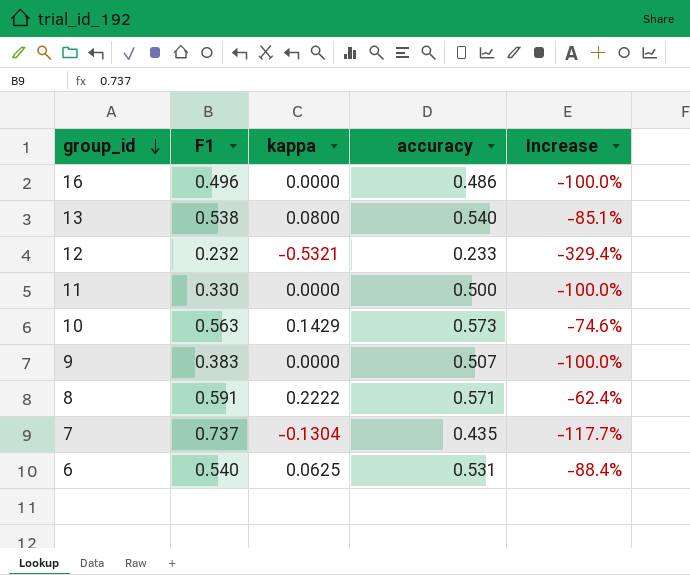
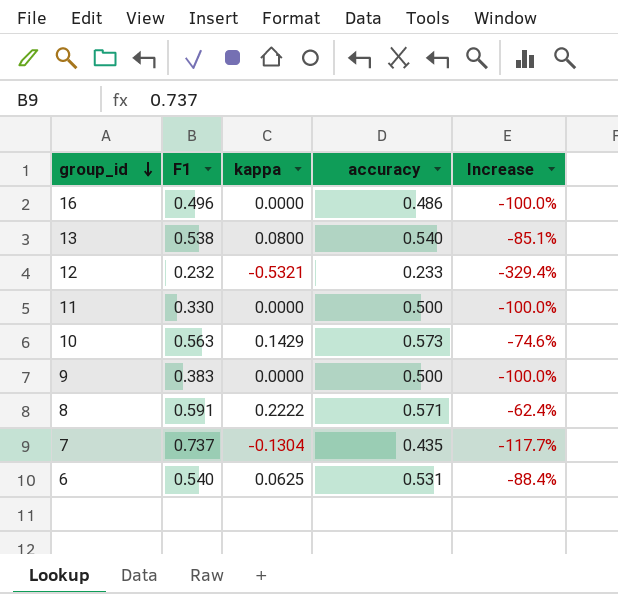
9 | accuracy: 0.507 -> 0.500

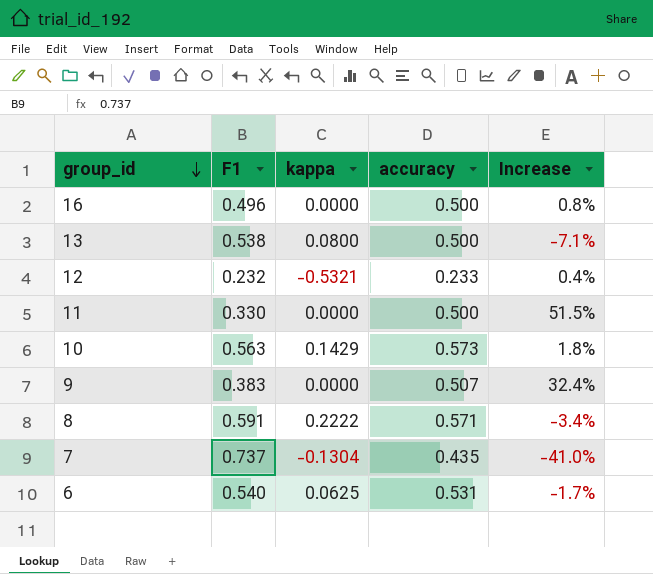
column Increase | formula: ([kappa] - [F1]) / [F1] -> ([accuracy] - [F1]) / [F1]
16 | accuracy: 0.486 -> 0.500
13 | accuracy: 0.540 -> 0.500
9 | accuracy: 0.500 -> 0.507

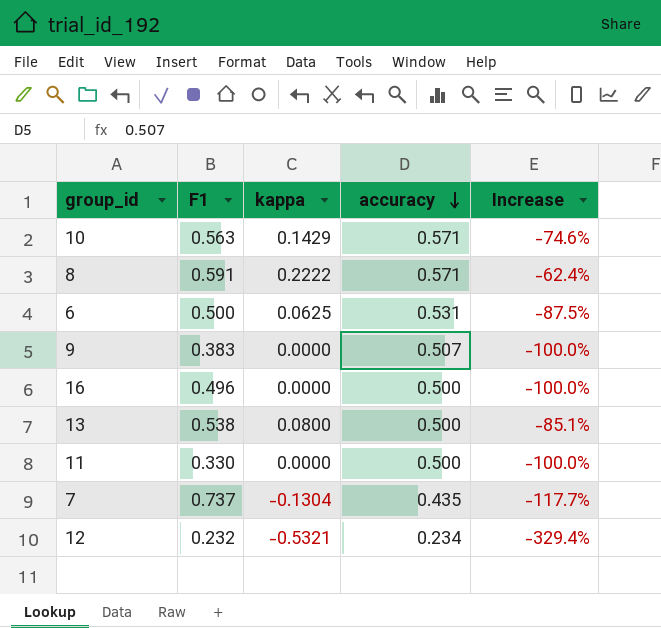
row order: group_id descending -> accuracy descending
column Increase | formula: ([accuracy] - [F1]) / [F1] -> ([kappa] - [F1]) / [F1]
10 | accuracy: 0.573 -> 0.571
6 | F1: 0.540 -> 0.500
12 | accuracy: 0.233 -> 0.234

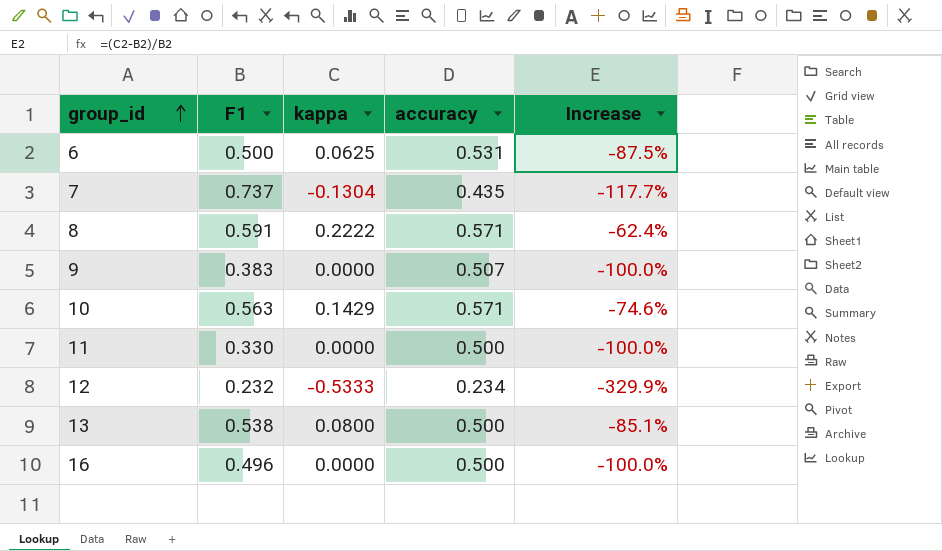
row order: accuracy descending -> group_id ascending
12 | kappa: -0.5321 -> -0.5333
12 | Increase: -329.4% -> -329.9%

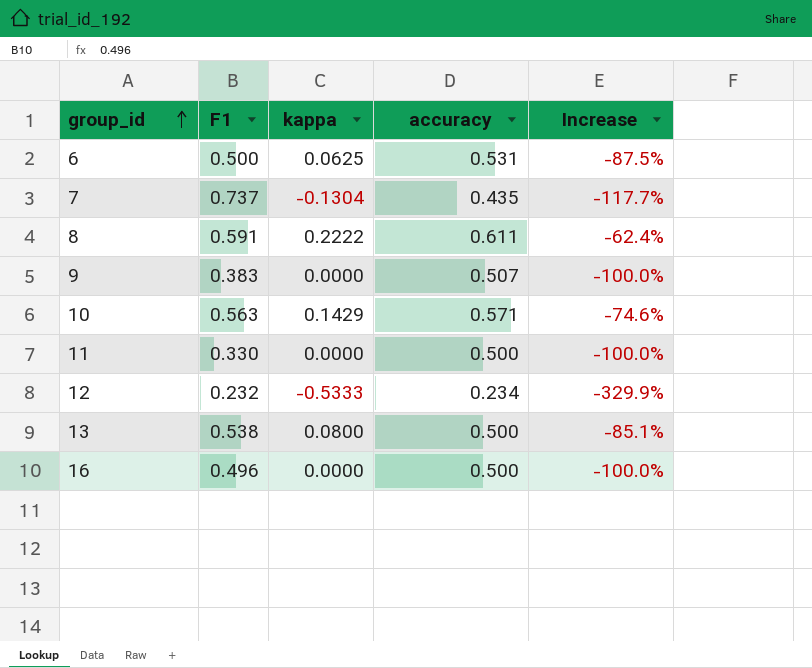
8 | accuracy: 0.571 -> 0.611

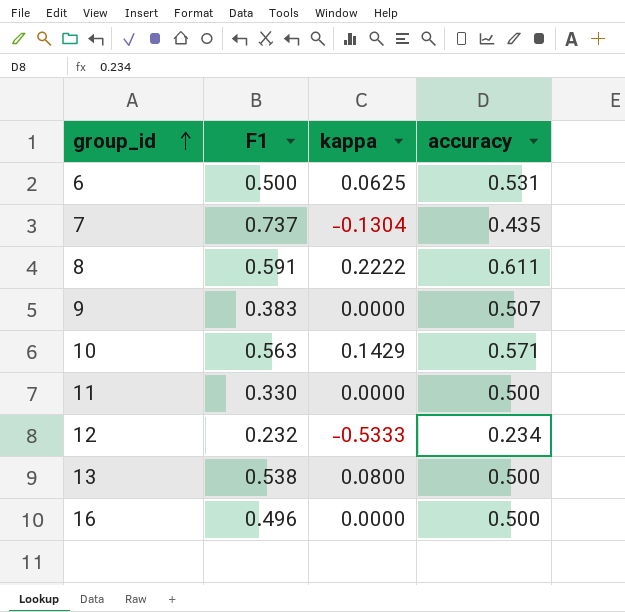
column Increase | formula: ([kappa] - [F1]) / [F1] -> none

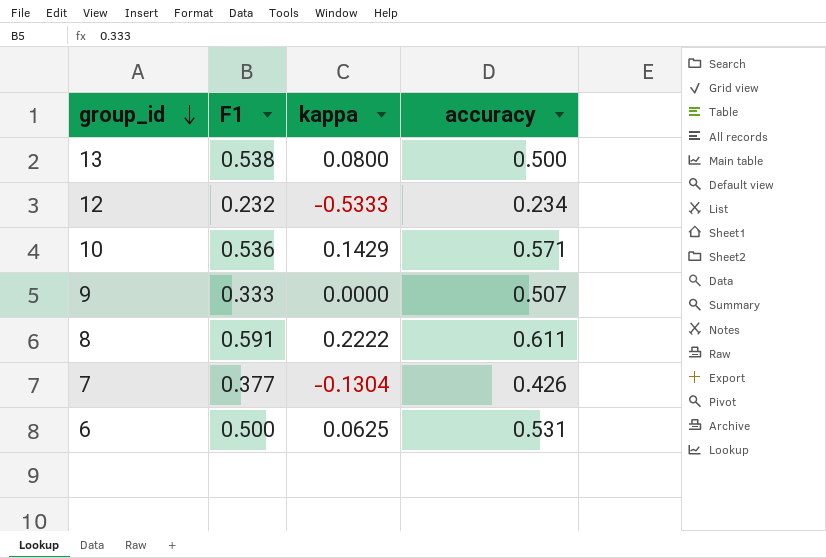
row order: group_id ascending -> group_id descending
row 11: 0.330 | 0.0000 | 0.500 -> none
row 16: 0.496 | 0.0000 | 0.500 -> none
10 | F1: 0.563 -> 0.536
9 | F1: 0.383 -> 0.333
7 | F1: 0.737 -> 0.377
7 | accuracy: 0.435 -> 0.426

